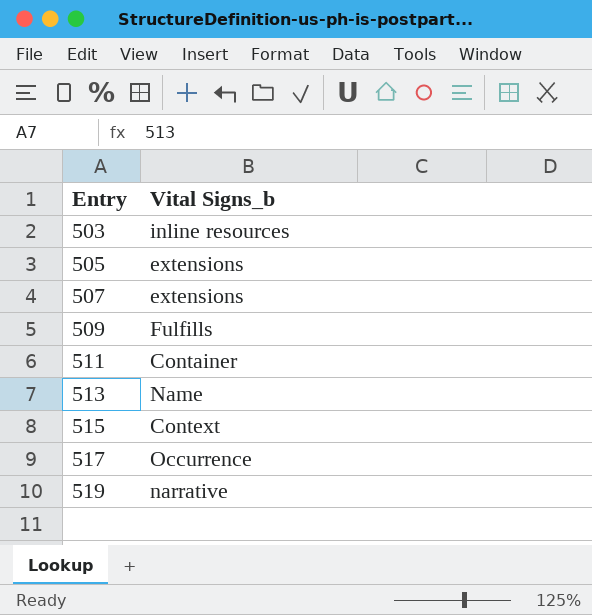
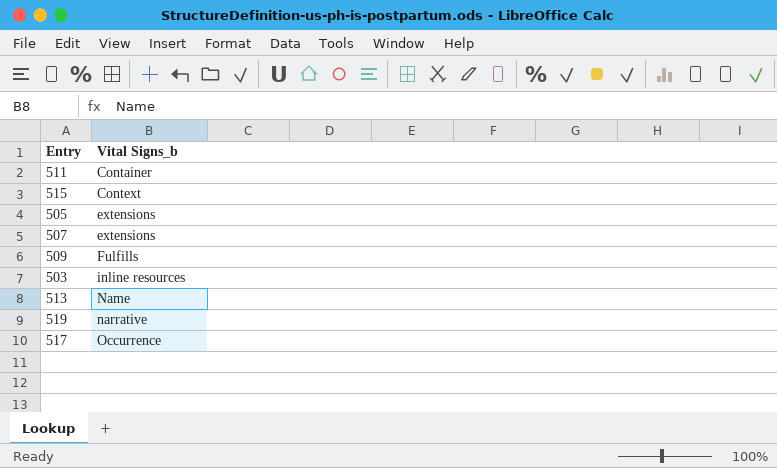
row order: Entry ascending -> Vital Signs_b ascending

